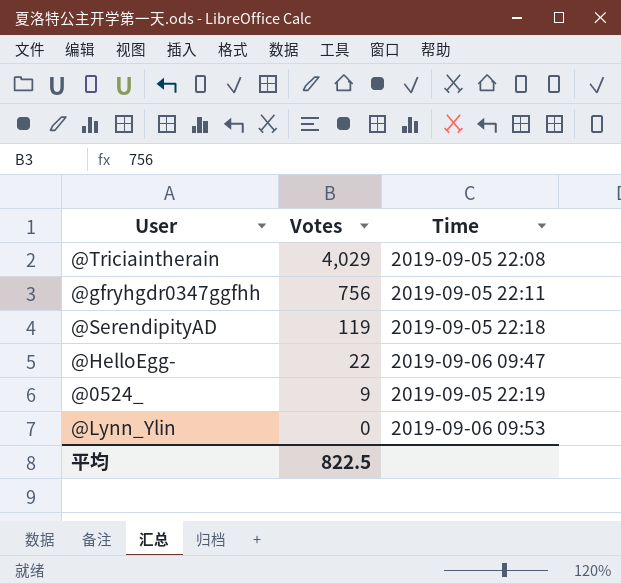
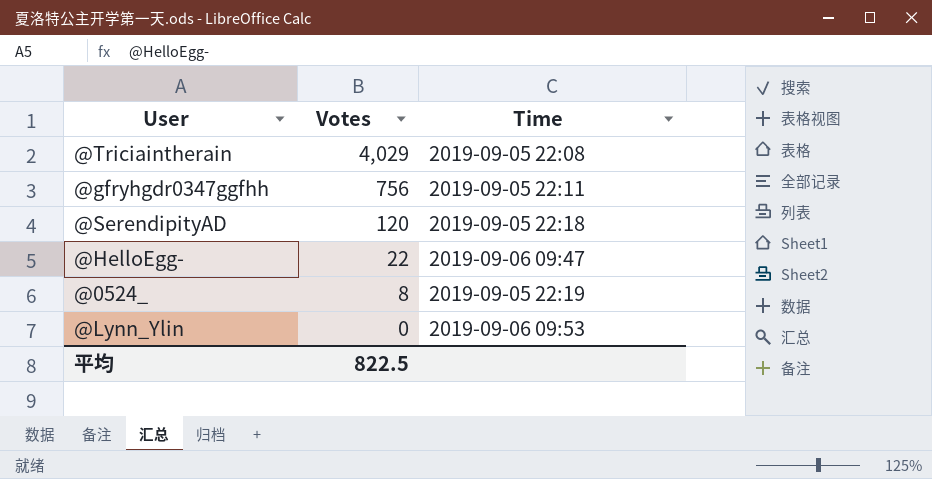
@SerendipityAD | Votes: 119 -> 120
@0524_ | Votes: 9 -> 8

